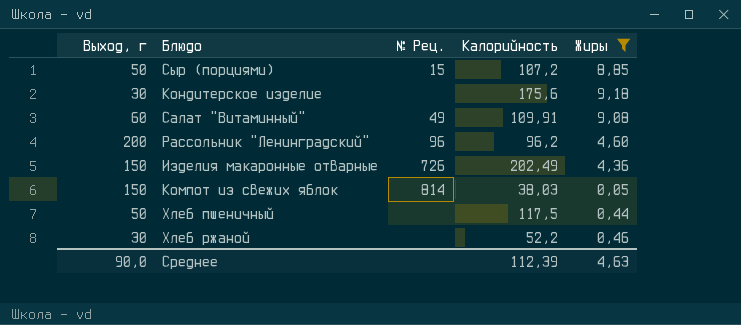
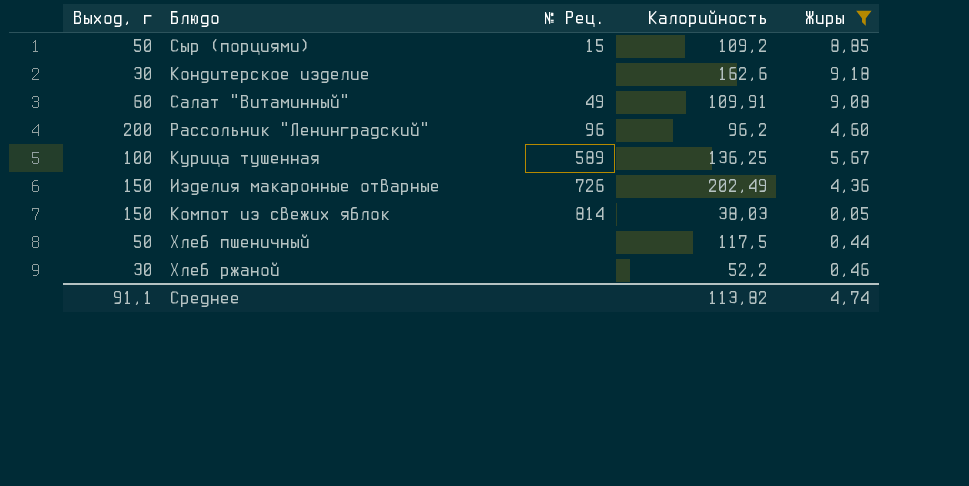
Сыр (порциями) | Калорийность: 107,2 -> 109,2
Кондитерское изделие | Калорийность: 175,6 -> 162,6
row Курица тушенная: none -> 100 | 589 | 136,25 | 5,67
Среднее | Выход, г: 90,0 -> 91,1
Среднее | Калорийность: 112,39 -> 113,82
Среднее | Жиры: 4,63 -> 4,74

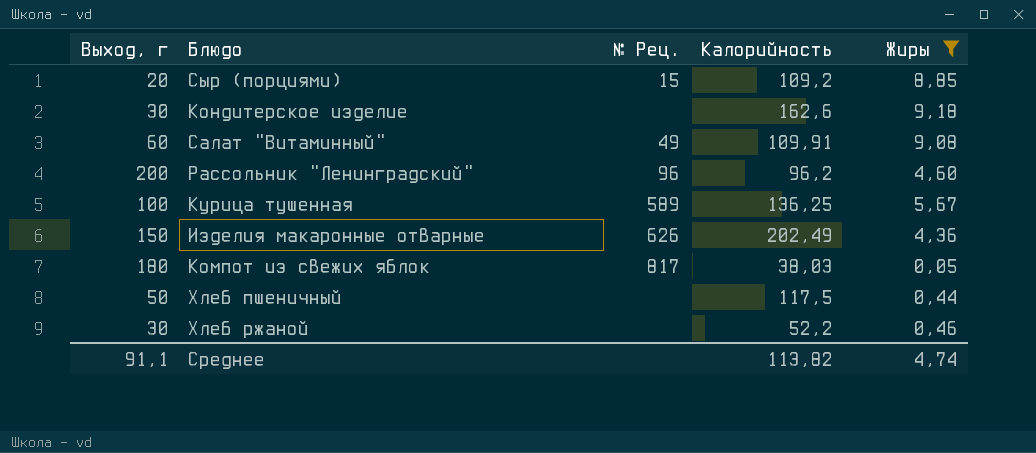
Сыр (порциями) | Выход, г: 50 -> 20
Изделия макаронные отварные | № Рец.: 726 -> 626
Компот из свежих яблок | Выход, г: 150 -> 180
Компот из свежих яблок | № Рец.: 814 -> 817

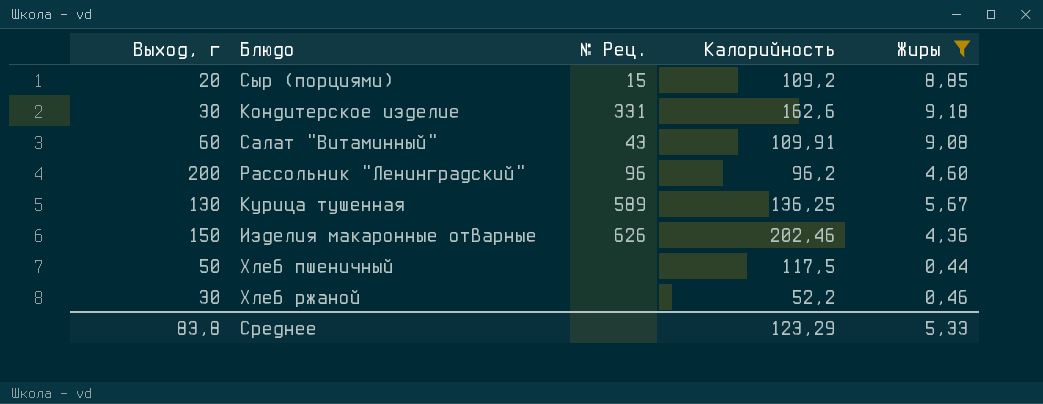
row Компот из свежих яблок: 180 | 817 | 38,03 | 0,05 -> none
Кондитерское изделие | № Рец.: none -> 331
Салат "Витаминный" | № Рец.: 49 -> 43
Курица тушенная | Выход, г: 100 -> 130
Изделия макаронные отварные | Калорийность: 202,49 -> 202,46
Среднее | Выход, г: 91,1 -> 83,8
Среднее | Калорийность: 113,82 -> 123,29
Среднее | Жиры: 4,74 -> 5,33

